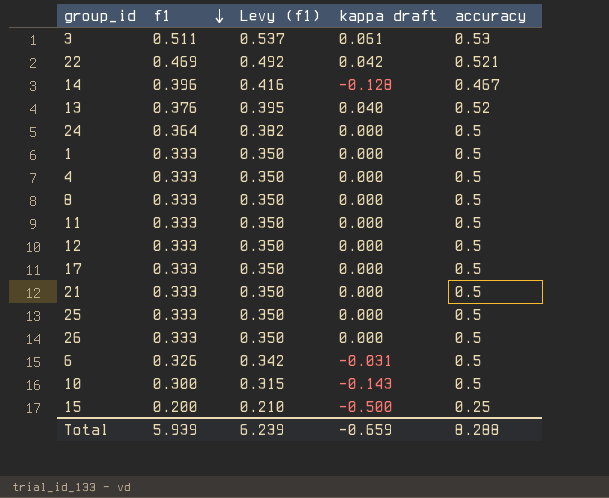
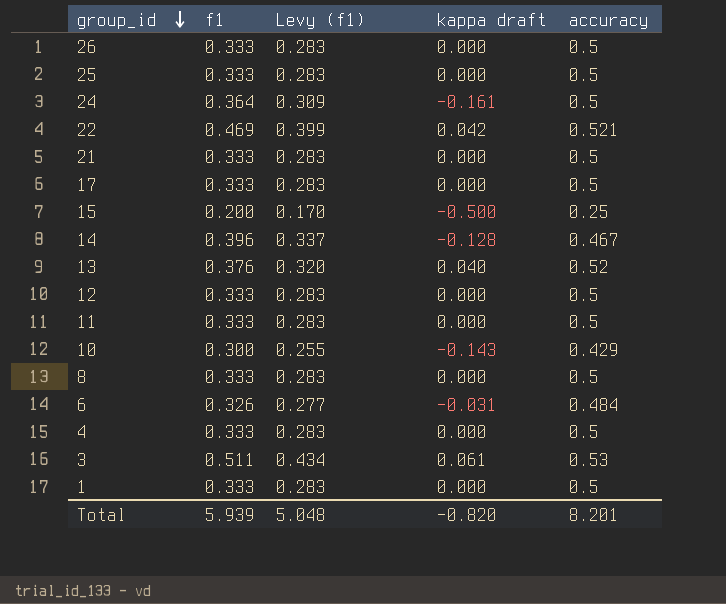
row order: f1 descending -> group_id descending
column Levy (f1) | formula: [f1] * 1.05 -> [f1] * 0.85
24 | kappa draft: 0.000 -> -0.161
10 | accuracy: 0.5 -> 0.429
6 | accuracy: 0.5 -> 0.484
Total | Levy (f1): 6.239 -> 5.048
Total | kappa draft: -0.659 -> -0.820
Total | accuracy: 8.288 -> 8.201

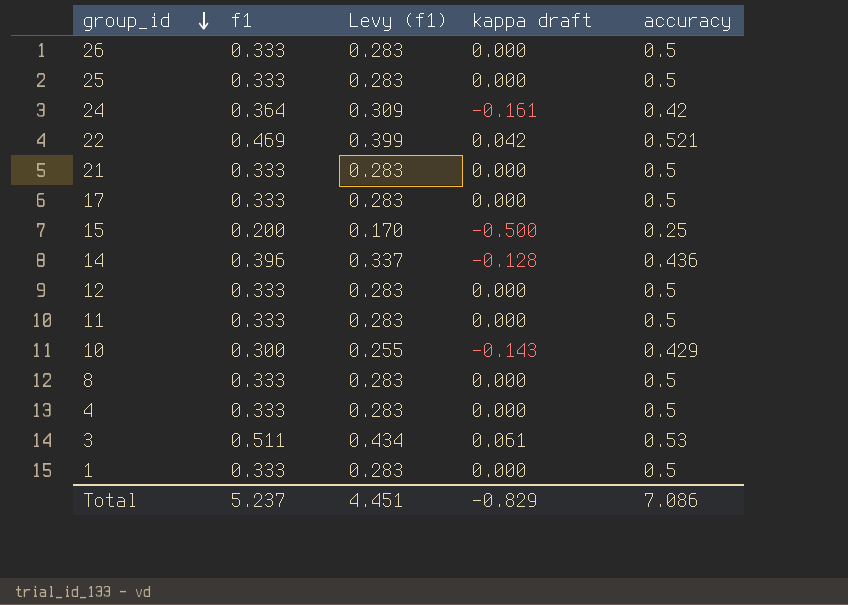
row 13: 0.376 | 0.320 | 0.040 | 0.52 -> none
row 6: 0.326 | 0.277 | -0.031 | 0.484 -> none
24 | accuracy: 0.5 -> 0.42
14 | accuracy: 0.467 -> 0.436
Total | f1: 5.939 -> 5.237
Total | Levy (f1): 5.048 -> 4.451
Total | kappa draft: -0.820 -> -0.829
Total | accuracy: 8.201 -> 7.086

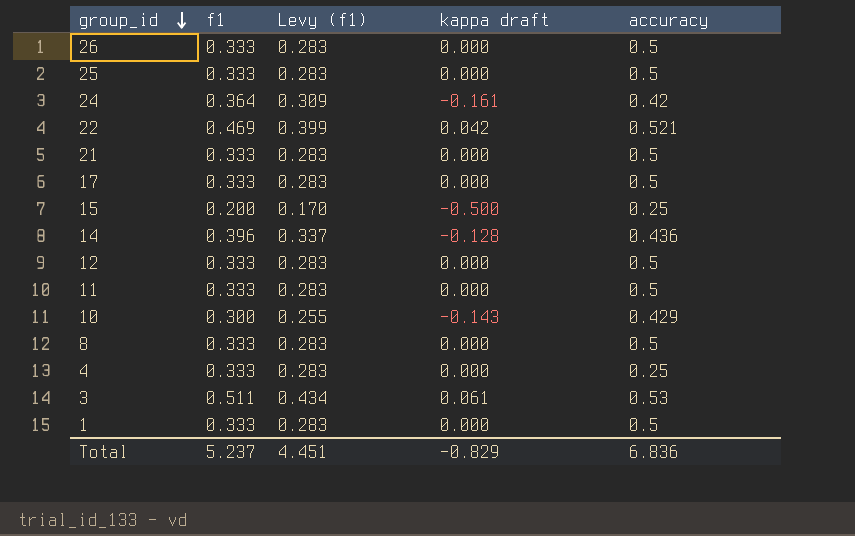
4 | accuracy: 0.5 -> 0.25
Total | accuracy: 7.086 -> 6.836

